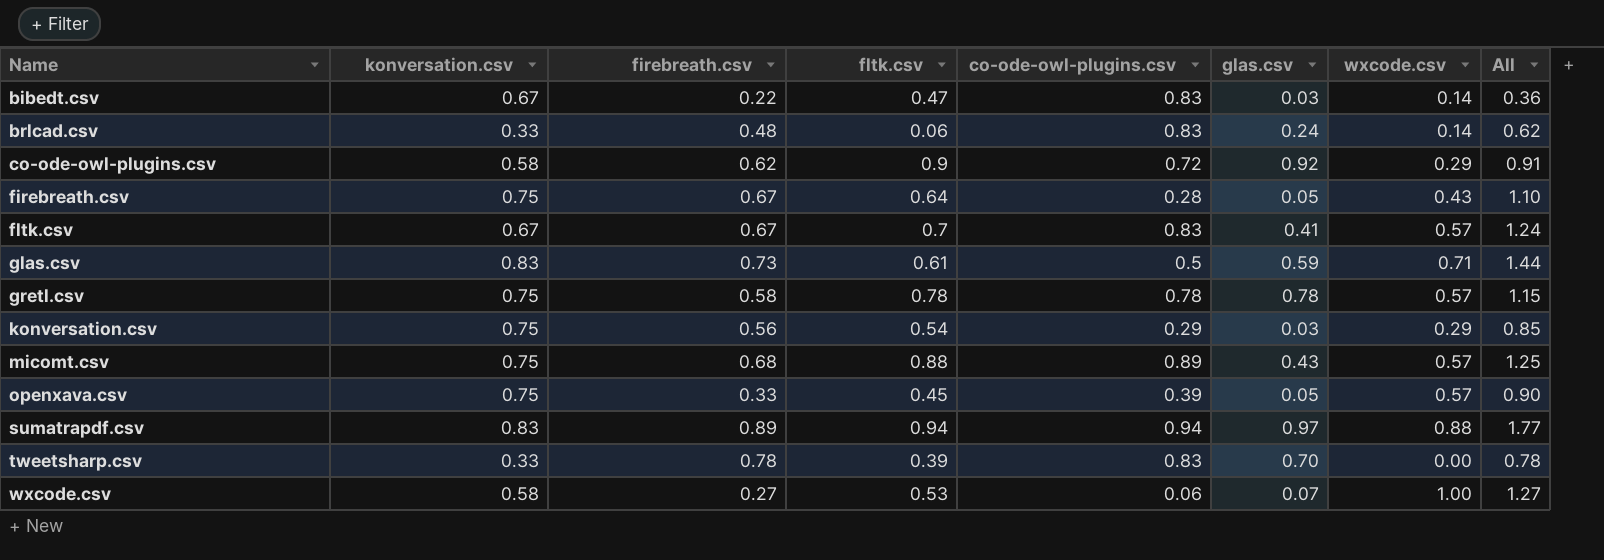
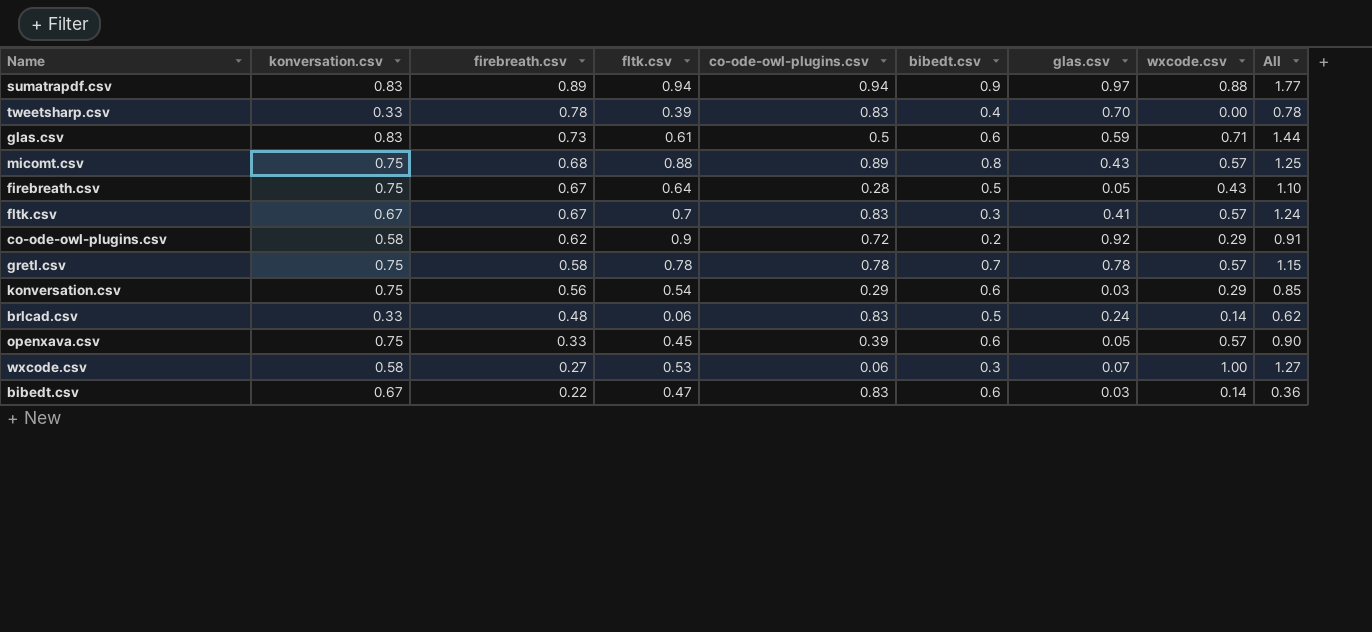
row order: Name ascending -> firebreath.csv descending
column bibedt.csv | position: none -> 6

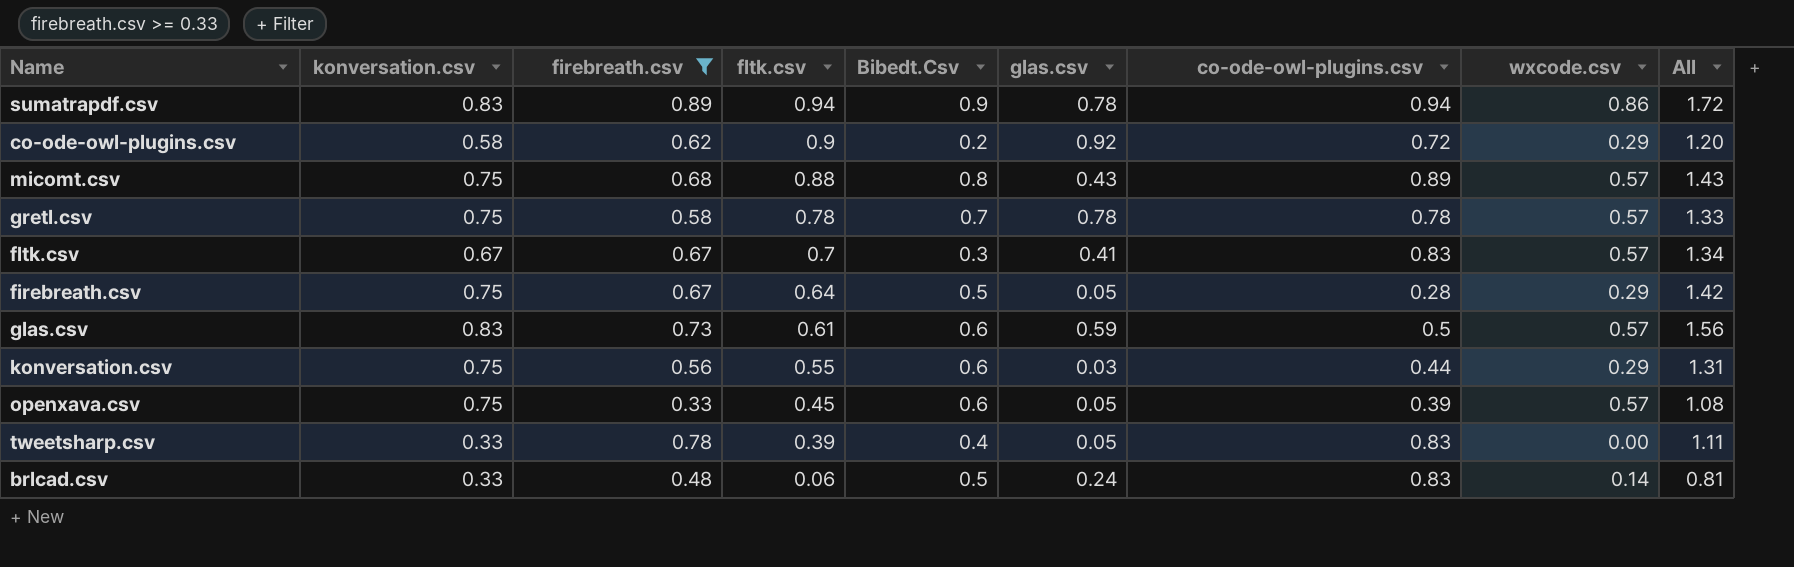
filter: none -> firebreath.csv >= 0.33
row order: firebreath.csv descending -> fltk.csv descending
column name: bibedt.csv -> Bibedt.Csv
column co-ode-owl-plugins.csv | position: 5 -> 7
column All | formula: [firebreath.csv] + [wxcode.csv] -> [konversation.csv] + [firebreath.csv]
sumatrapdf.csv | glas.csv: 0.97 -> 0.78
sumatrapdf.csv | wxcode.csv: 0.88 -> 0.86
firebreath.csv | wxcode.csv: 0.43 -> 0.29
glas.csv | wxcode.csv: 0.71 -> 0.57
konversation.csv | fltk.csv: 0.54 -> 0.55
konversation.csv | co-ode-owl-plugins.csv: 0.29 -> 0.44
tweetsharp.csv | glas.csv: 0.70 -> 0.05

